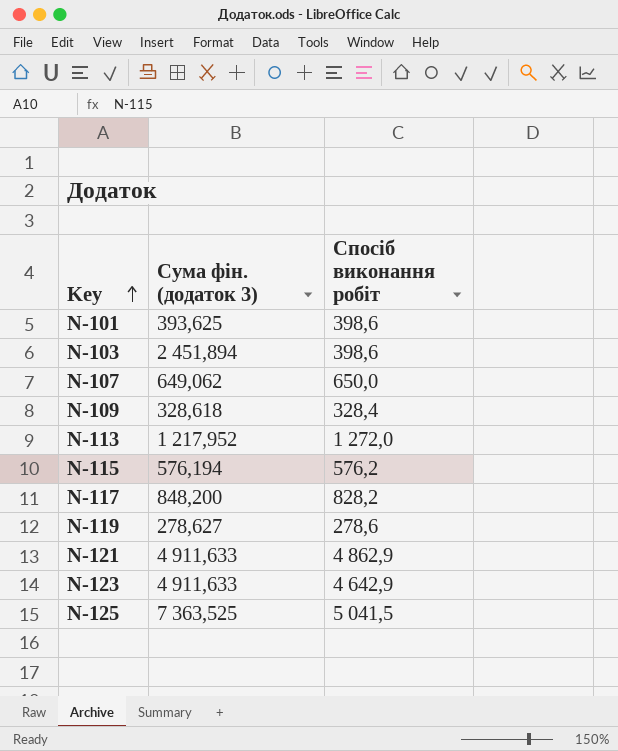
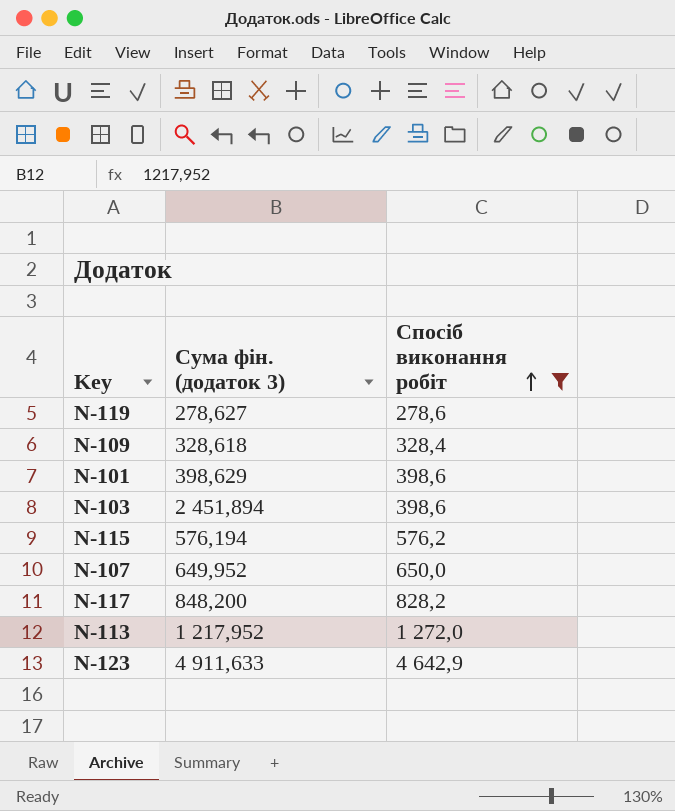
filter: none -> Спосіб виконання робіт <= 4 642,9
row order: Key ascending -> Спосіб виконання робіт ascending
N-101 | Сума фін. (додаток 3): 393,625 -> 398,629
N-107 | Сума фін. (додаток 3): 649,062 -> 649,952

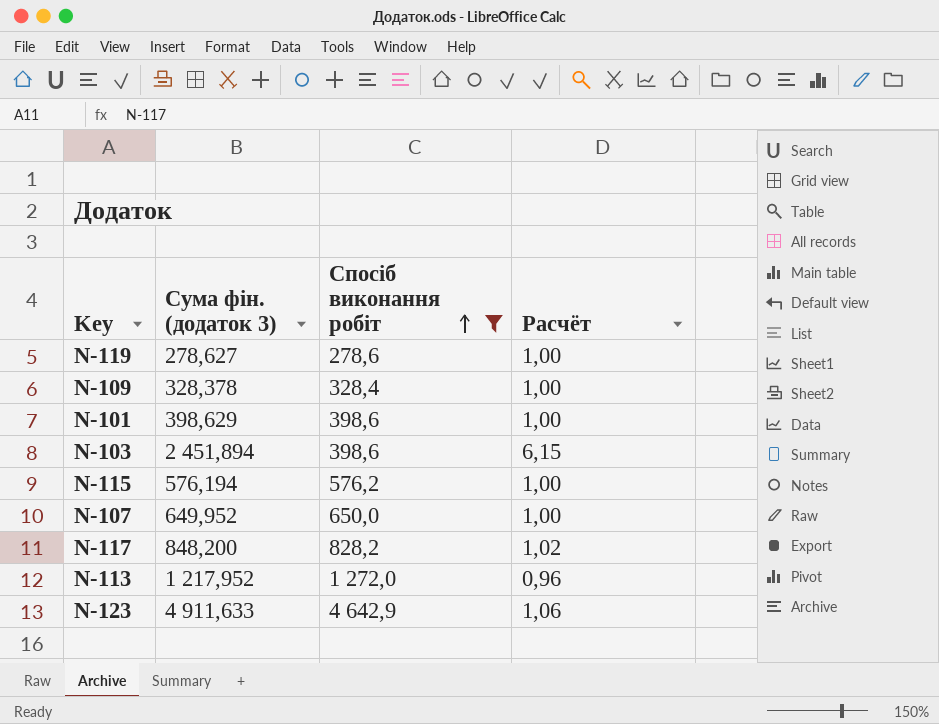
column Расчёт | formula: none -> [Сума фін. (додаток 3)] / [Спосіб виконання робіт]
N-109 | Сума фін. (додаток 3): 328,618 -> 328,378

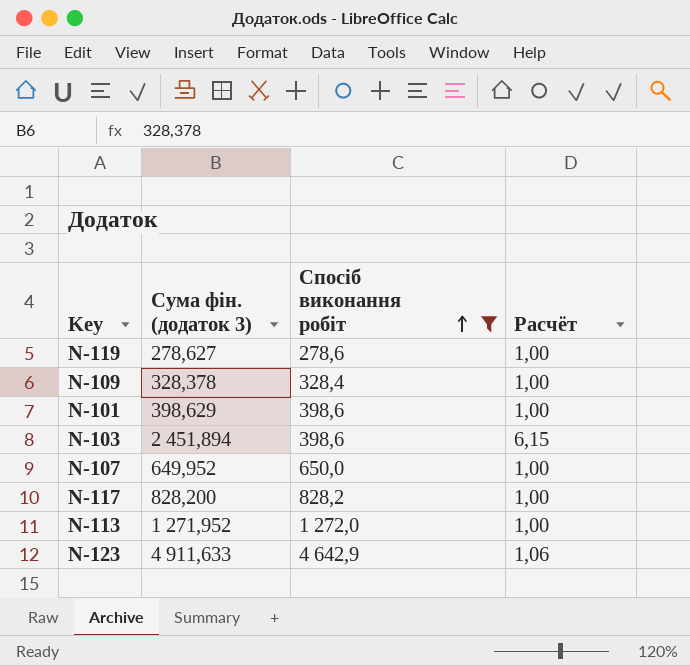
row N-115: 576,194 | 576,2 | 1,00 -> none
N-117 | Сума фін. (додаток 3): 848,200 -> 828,200
N-117 | Расчёт: 1,02 -> 1,00
N-113 | Сума фін. (додаток 3): 1 217,952 -> 1 271,952
N-113 | Расчёт: 0,96 -> 1,00

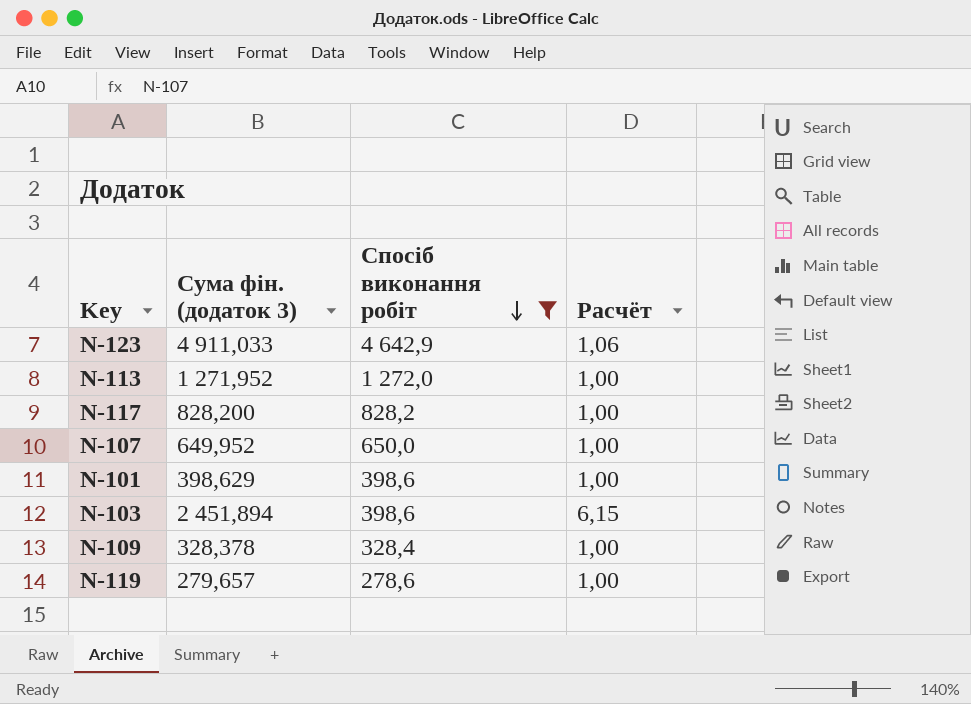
row order: Спосіб виконання робіт ascending -> Спосіб виконання робіт descending
N-123 | Сума фін. (додаток 3): 4 911,633 -> 4 911,033
N-119 | Сума фін. (додаток 3): 278,627 -> 279,657

